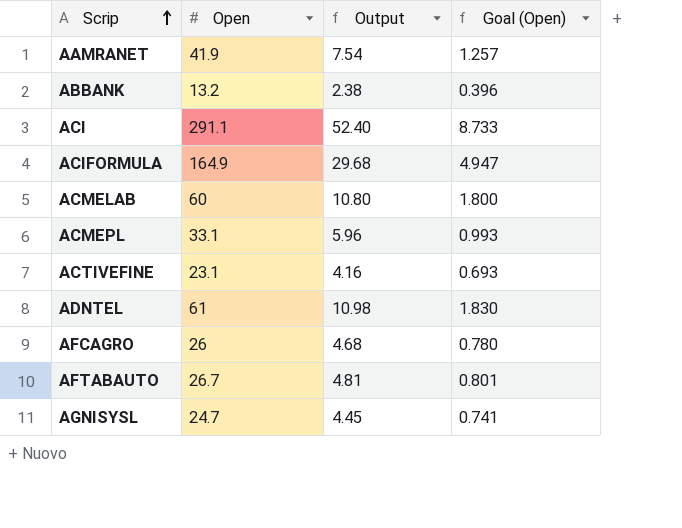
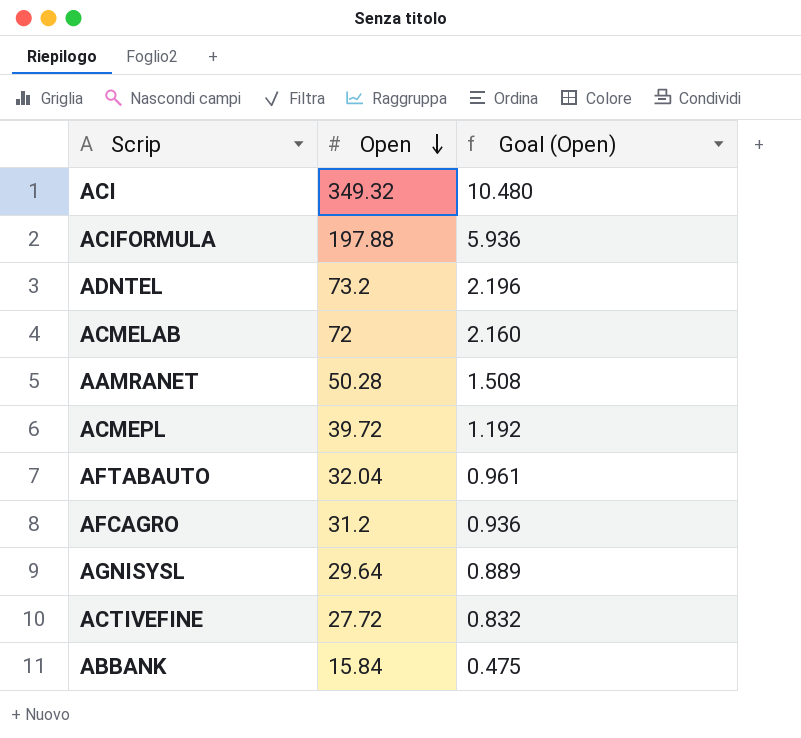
row order: Scrip ascending -> Open descending
column Output | formula: [Open] * 0.18 -> none
ACI | Open: 291.1 -> 349.32
ACI | Goal (Open): 8.733 -> 10.480
ACIFORMULA | Open: 164.9 -> 197.88
ACIFORMULA | Goal (Open): 4.947 -> 5.936
ADNTEL | Open: 61 -> 73.2
ADNTEL | Goal (Open): 1.830 -> 2.196
ACMELAB | Open: 60 -> 72
ACMELAB | Goal (Open): 1.800 -> 2.160
AAMRANET | Open: 41.9 -> 50.28
AAMRANET | Goal (Open): 1.257 -> 1.508
ACMEPL | Open: 33.1 -> 39.72
ACMEPL | Goal (Open): 0.993 -> 1.192
AFTABAUTO | Open: 26.7 -> 32.04
AFTABAUTO | Goal (Open): 0.801 -> 0.961
AFCAGRO | Open: 26 -> 31.2
AFCAGRO | Goal (Open): 0.780 -> 0.936
AGNISYSL | Open: 24.7 -> 29.64
AGNISYSL | Goal (Open): 0.741 -> 0.889
ACTIVEFINE | Open: 23.1 -> 27.72
ACTIVEFINE | Goal (Open): 0.693 -> 0.832
ABBANK | Open: 13.2 -> 15.84
ABBANK | Goal (Open): 0.396 -> 0.475

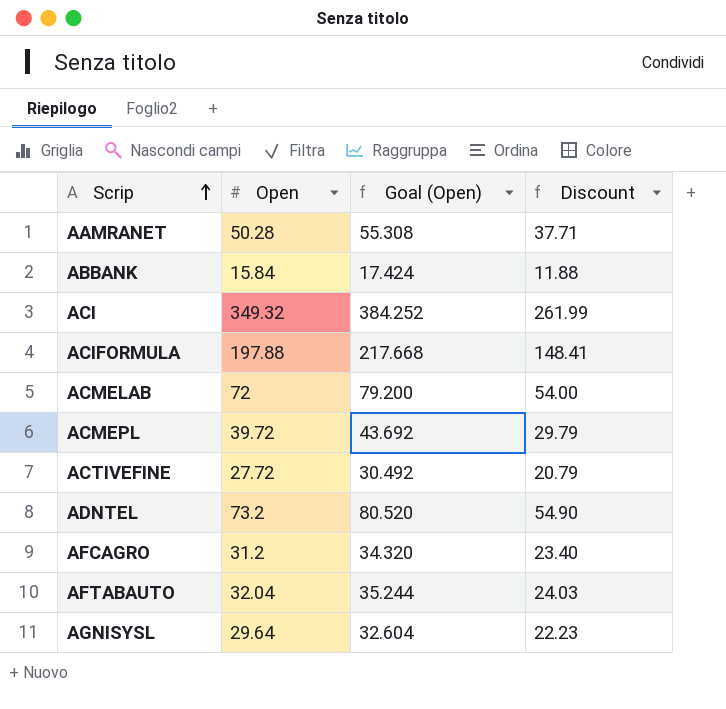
row order: Open descending -> Scrip ascending
column Goal (Open) | formula: [Open] * 0.03 -> [Open] * 1.1
column Discount | formula: none -> [Open] * 0.75

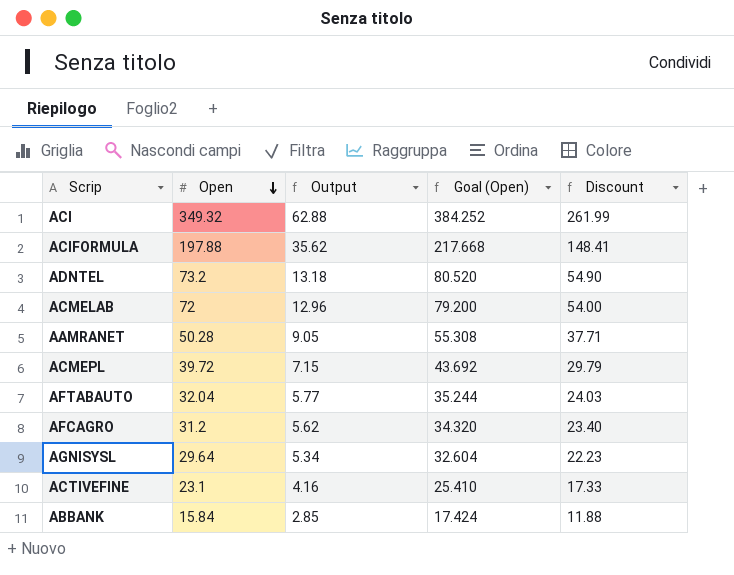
row order: Scrip ascending -> Open descending
column Output | formula: none -> [Open] * 0.18
ACTIVEFINE | Open: 27.72 -> 23.1
ACTIVEFINE | Goal (Open): 30.492 -> 25.410
ACTIVEFINE | Discount: 20.79 -> 17.33

